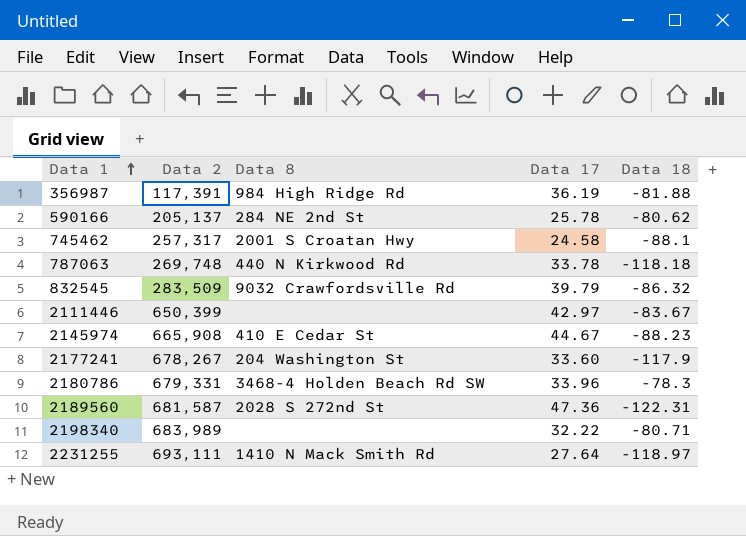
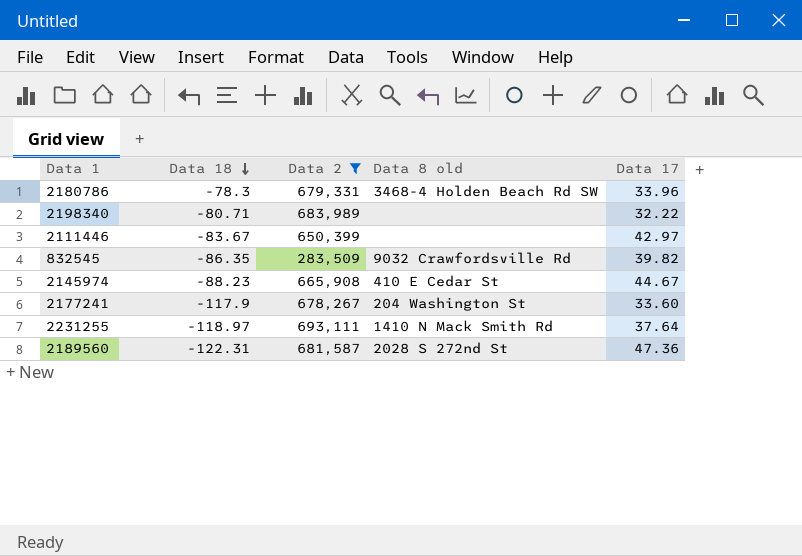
filter: none -> Data 2 >= 283,509
row order: Data 1 ascending -> Data 18 descending
column Data 18 | position: 5 -> 2
column name: Data 8 -> Data 8 old
832545 | Data 18: -86.32 -> -86.35
832545 | Data 17: 39.79 -> 39.82
2231255 | Data 17: 27.64 -> 37.64

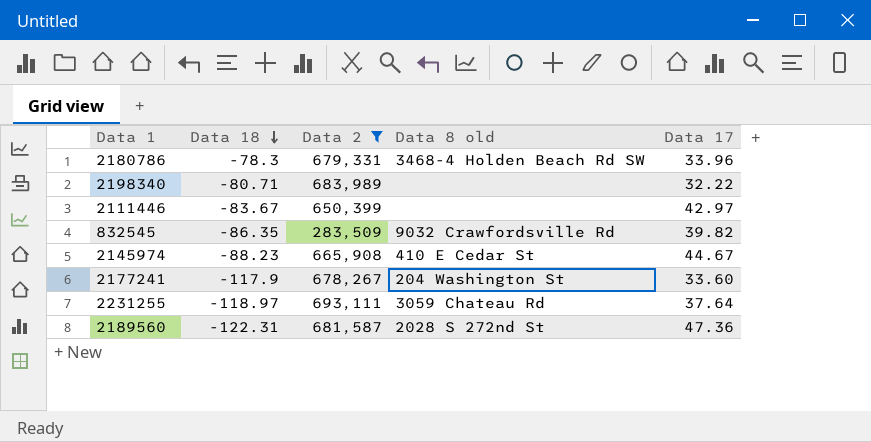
2231255 | Data 8 old: 1410 N Mack Smith Rd -> 3059 Chateau Rd

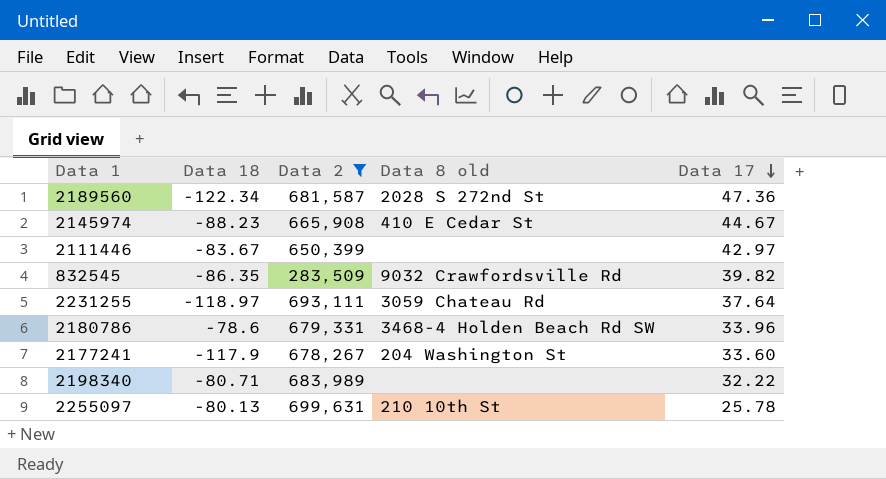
row order: Data 18 descending -> Data 17 descending
2189560 | Data 18: -122.31 -> -122.34
2180786 | Data 18: -78.3 -> -78.6
row 2255097: none -> -80.13 | 699,631 | 210 10th St | 25.78

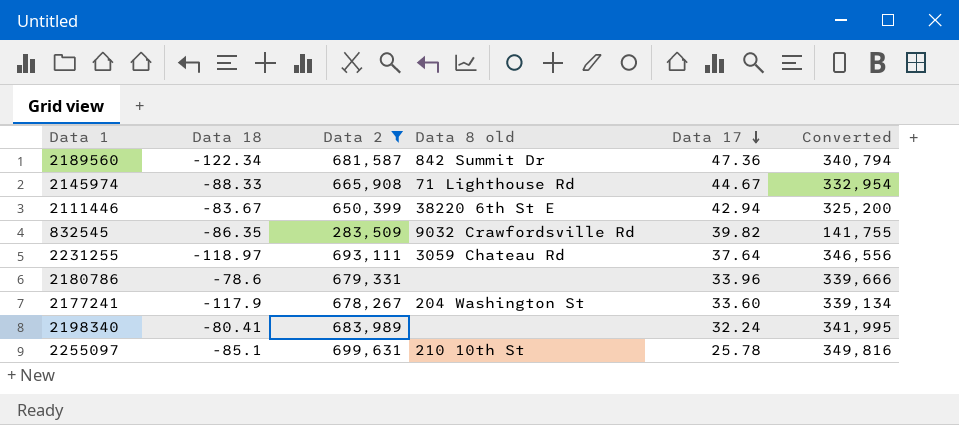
column Converted | formula: none -> [Data 2] * 0.5
2189560 | Data 8 old: 2028 S 272nd St -> 842 Summit Dr
2145974 | Data 18: -88.23 -> -88.33
2145974 | Data 8 old: 410 E Cedar St -> 71 Lighthouse Rd
2111446 | Data 8 old: none -> 38220 6th St E
2111446 | Data 17: 42.97 -> 42.94
2180786 | Data 8 old: 3468-4 Holden Beach Rd SW -> none
2198340 | Data 18: -80.71 -> -80.41
2198340 | Data 17: 32.22 -> 32.24
2255097 | Data 18: -80.13 -> -85.1

